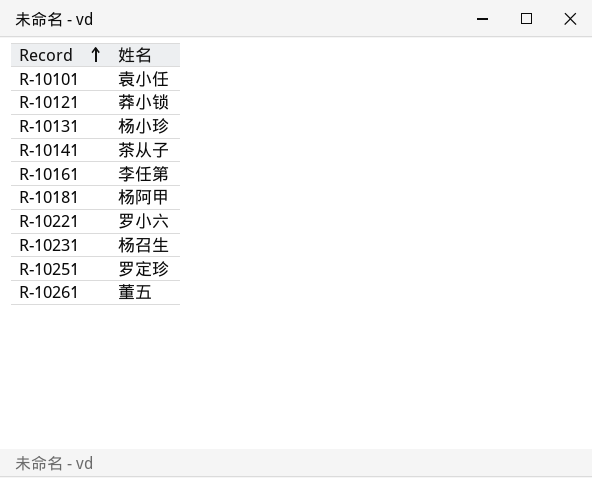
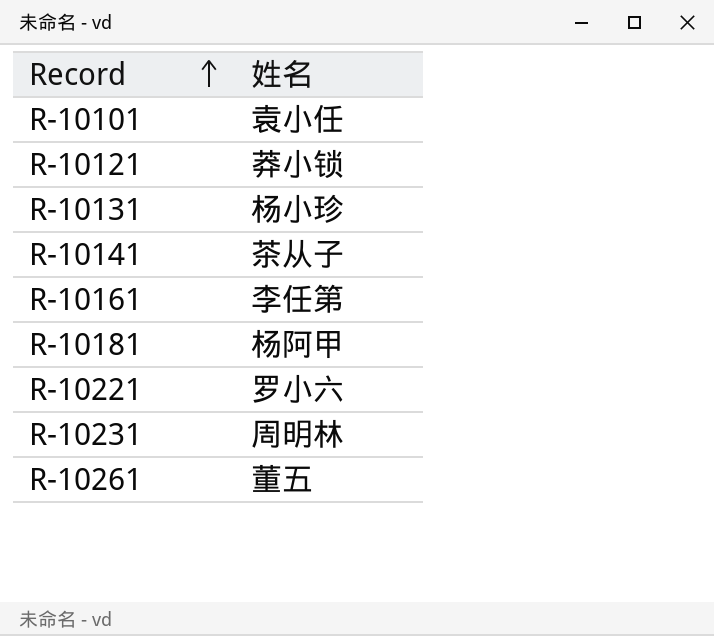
row R-10251: 罗定珍 -> none
R-10231 | 姓名: 杨召生 -> 周明林

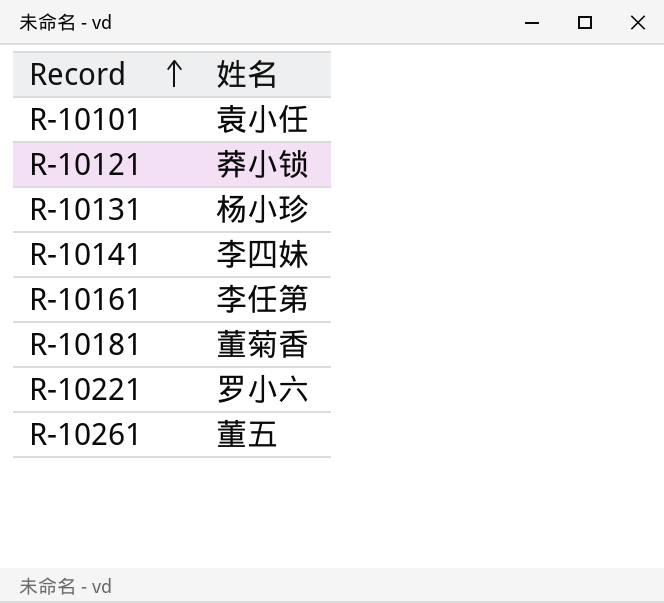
row R-10231: 周明林 -> none
R-10141 | 姓名: 茶从子 -> 李四妹
R-10181 | 姓名: 杨阿甲 -> 董菊香

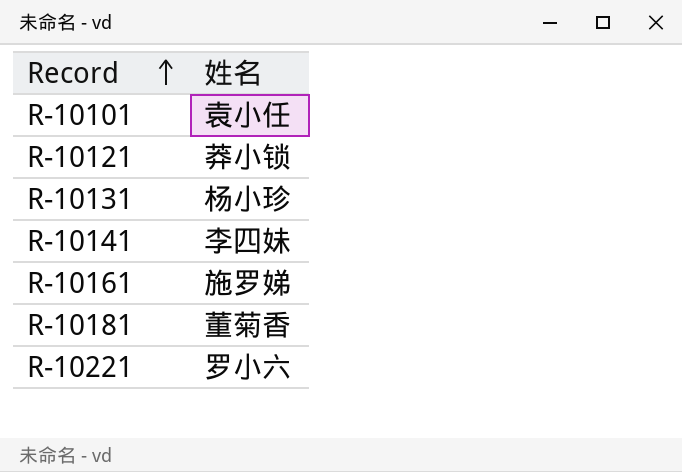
row R-10261: 董五 -> none
R-10161 | 姓名: 李任第 -> 施罗娣

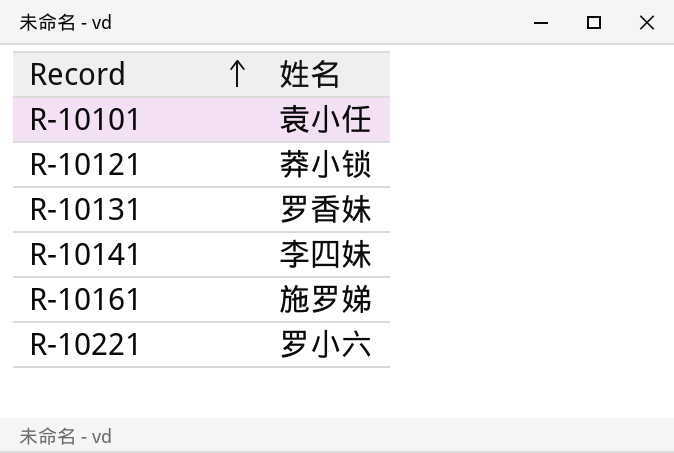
row R-10181: 董菊香 -> none
R-10131 | 姓名: 杨小珍 -> 罗香妹

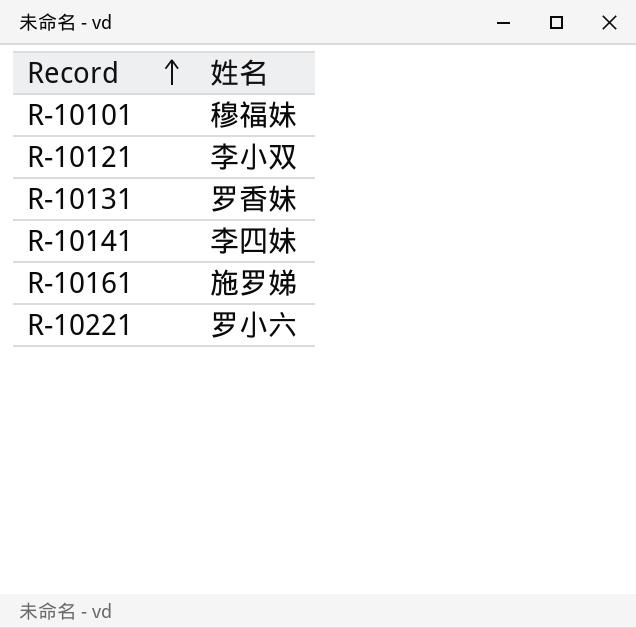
R-10101 | 姓名: 袁小任 -> 穆福妹
R-10121 | 姓名: 莽小锁 -> 李小双

